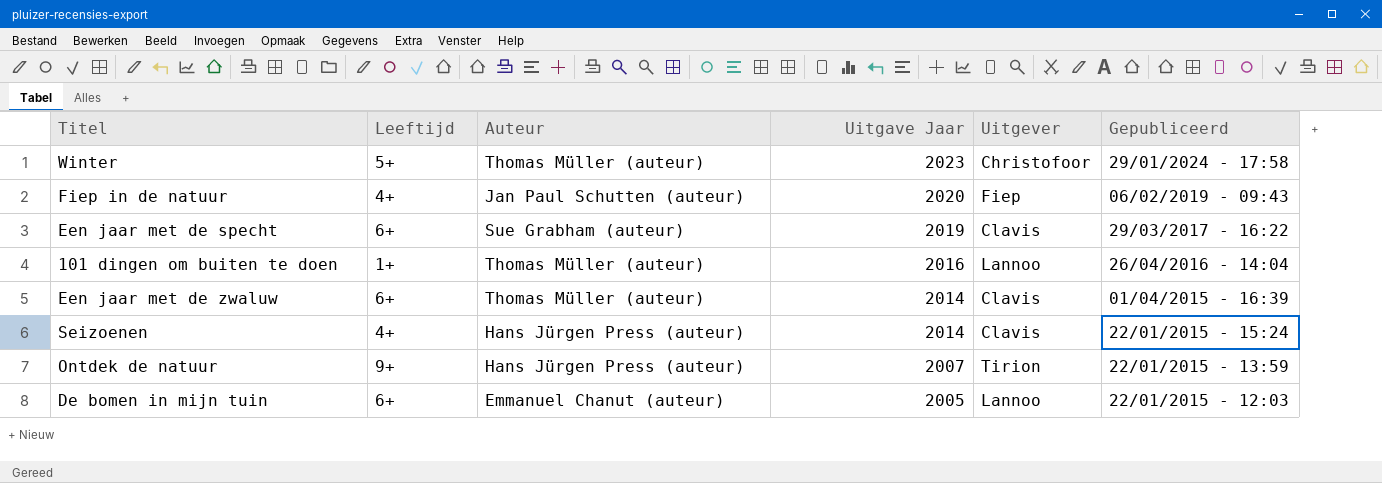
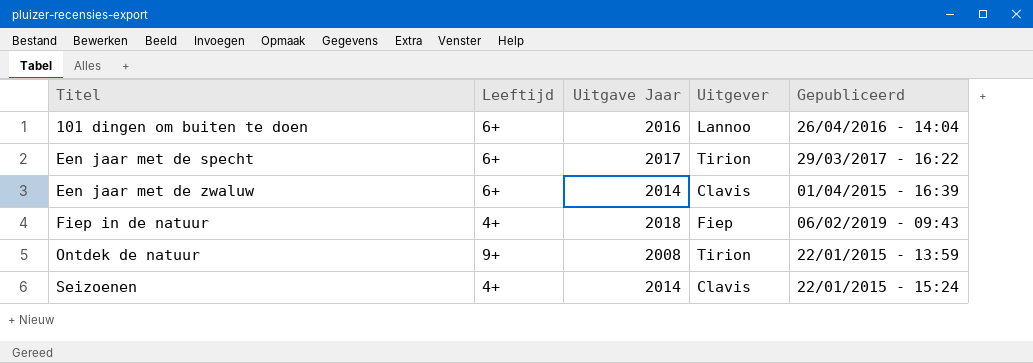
row order: Uitgave Jaar descending -> Titel ascending
column Auteur | position: 3 -> none
row Winter: 5+ | Thomas Müller (auteur) | 2023 | Christofoor | 29/01/2024 - 17:58 -> none
row De bomen in mijn tuin: 6+ | Emmanuel Chanut (auteur) | 2005 | Lannoo | 22/01/2015 - 12:03 -> none
101 dingen om buiten te doen | Leeftijd: 1+ -> 6+
Een jaar met de specht | Uitgave Jaar: 2019 -> 2017
Een jaar met de specht | Uitgever: Clavis -> Tirion
Fiep in de natuur | Uitgave Jaar: 2020 -> 2018
Ontdek de natuur | Uitgave Jaar: 2007 -> 2008

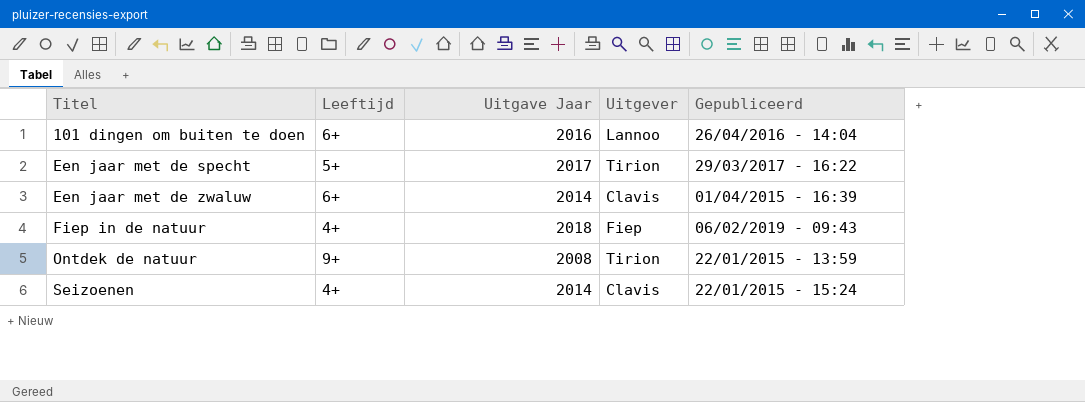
Een jaar met de specht | Leeftijd: 6+ -> 5+

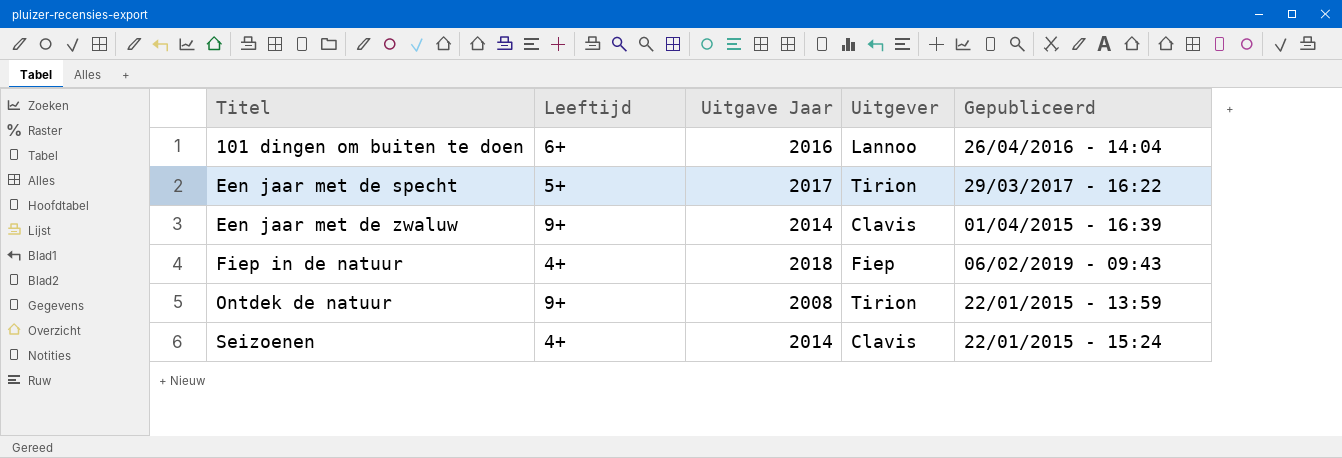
Een jaar met de zwaluw | Leeftijd: 6+ -> 9+

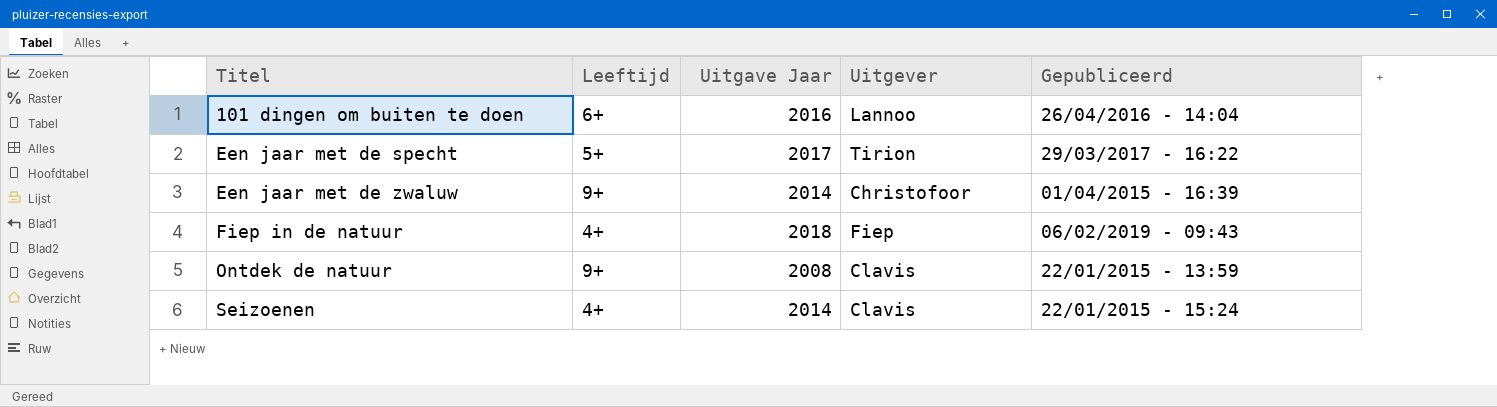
Een jaar met de zwaluw | Uitgever: Clavis -> Christofoor
Ontdek de natuur | Uitgever: Tirion -> Clavis

